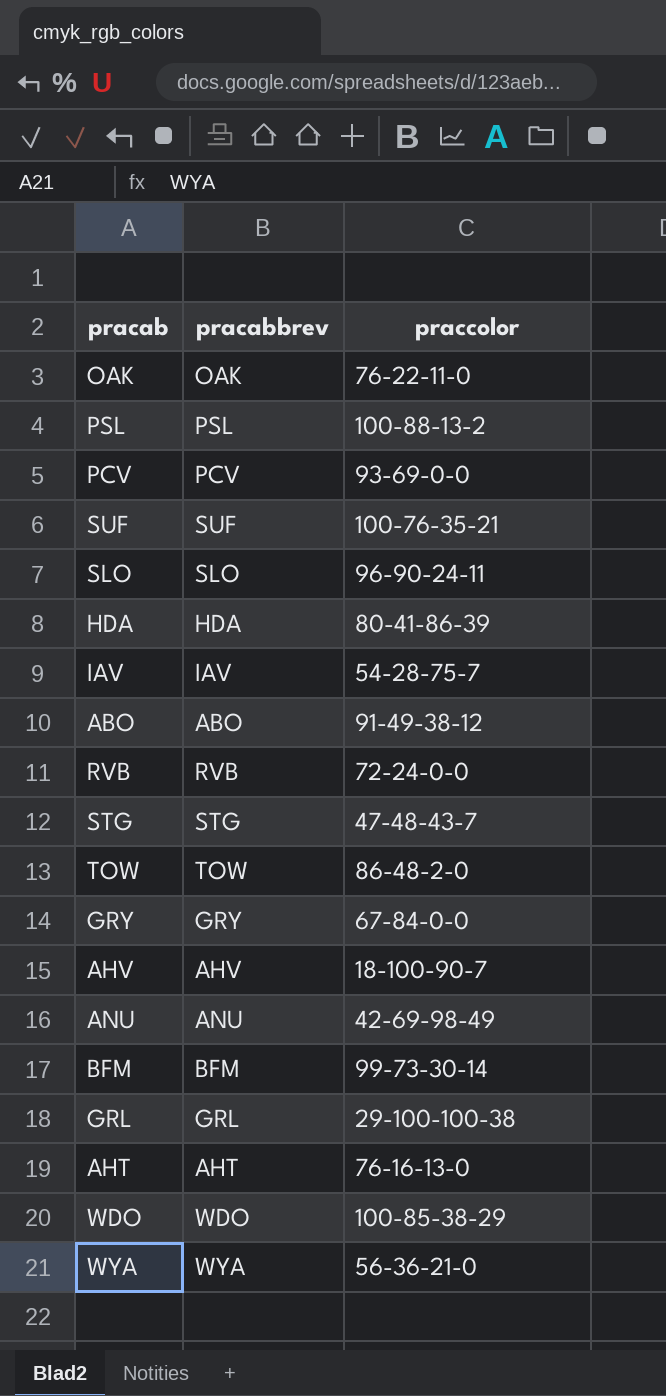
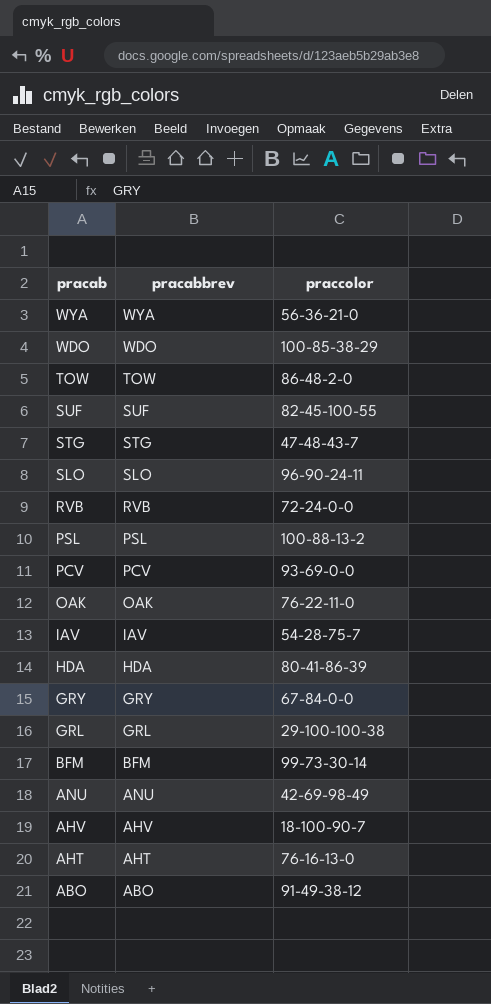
row order: none -> pracab descending
SUF | praccolor: 100-76-35-21 -> 82-45-100-55

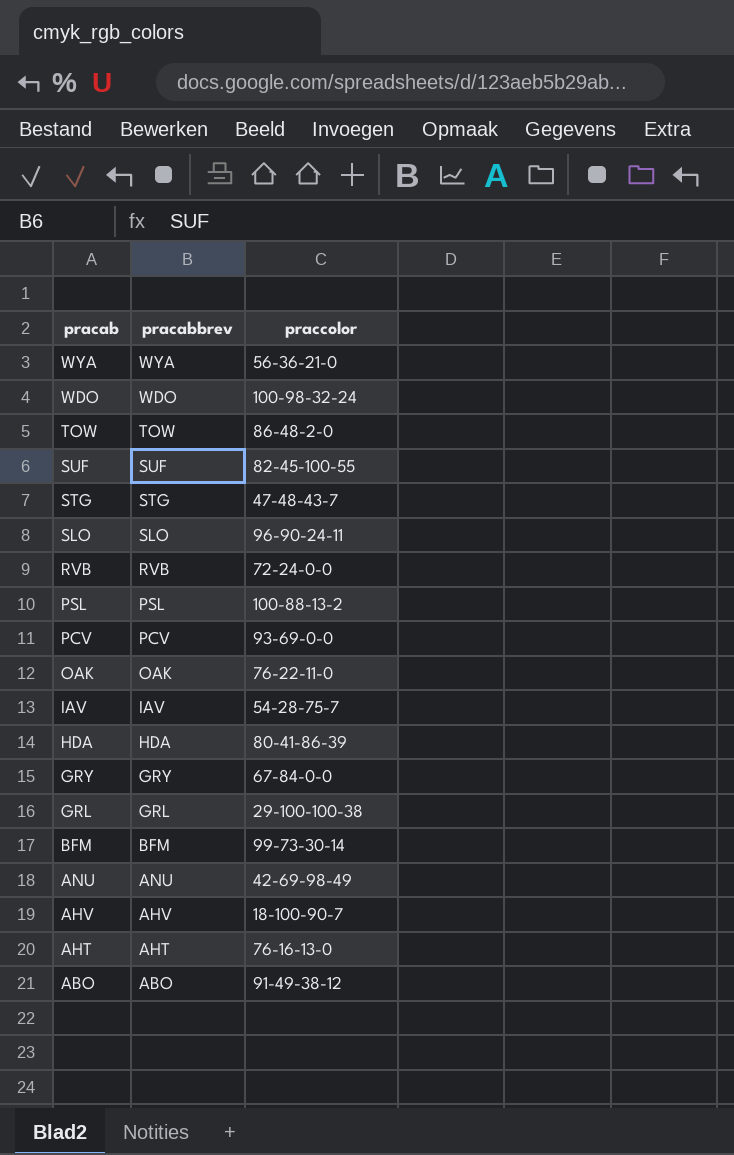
WDO | praccolor: 100-85-38-29 -> 100-98-32-24

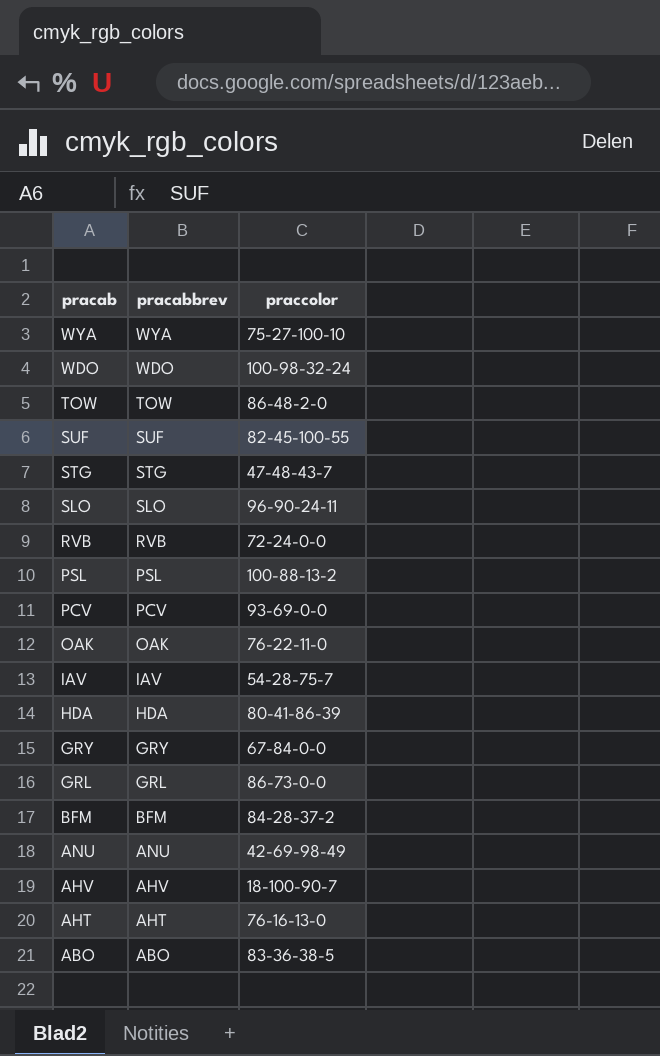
WYA | praccolor: 56-36-21-0 -> 75-27-100-10
GRL | praccolor: 29-100-100-38 -> 86-73-0-0
BFM | praccolor: 99-73-30-14 -> 84-28-37-2
ABO | praccolor: 91-49-38-12 -> 83-36-38-5

